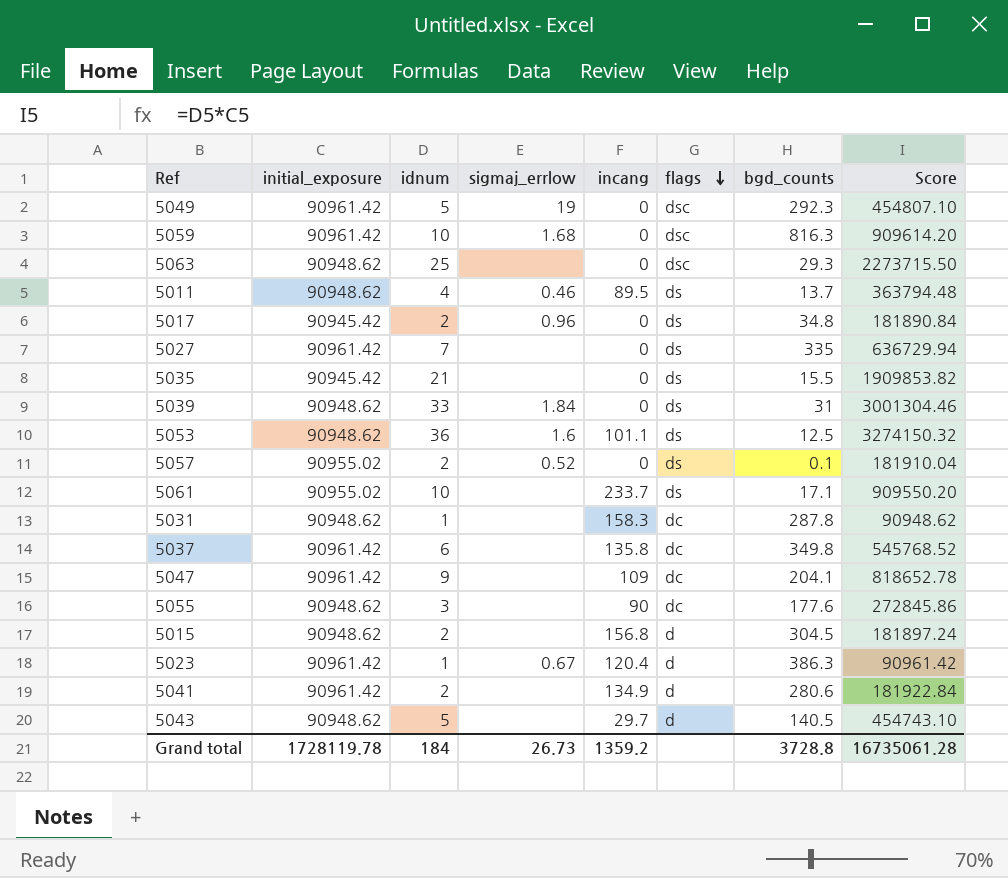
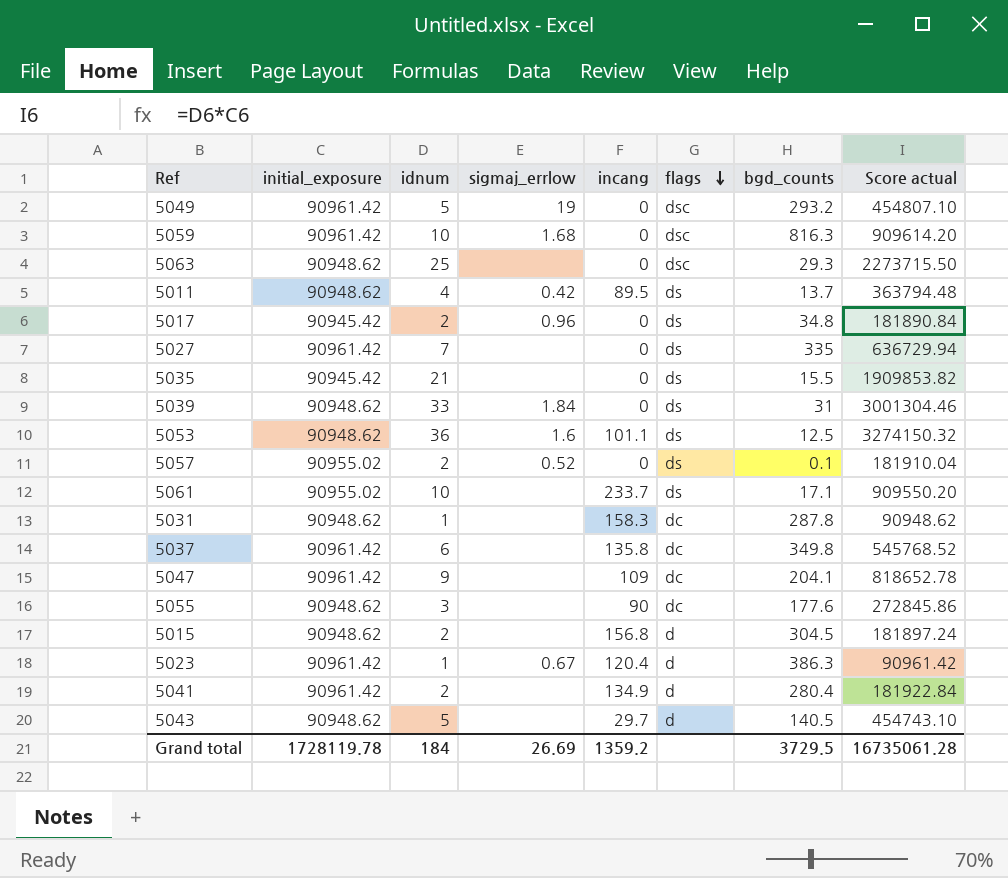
column name: Score -> Score actual
5049 | bgd_counts: 292.3 -> 293.2
5011 | sigmaj_errlow: 0.46 -> 0.42
5041 | bgd_counts: 280.6 -> 280.4
Grand total | sigmaj_errlow: 26.73 -> 26.69
Grand total | bgd_counts: 3728.8 -> 3729.5

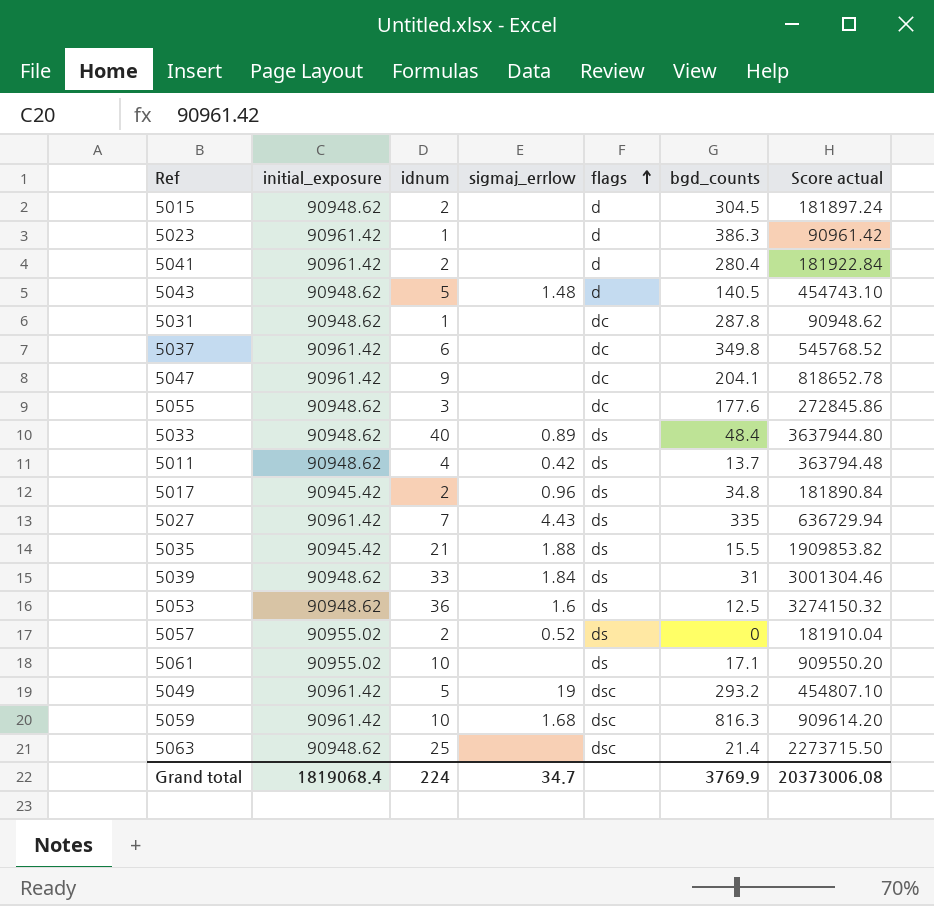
row order: flags descending -> flags ascending
column incang | position: 5 -> none
5023 | sigmaj_errlow: 0.67 -> none
5043 | sigmaj_errlow: none -> 1.48
row 5033: none -> 90948.62 | 40 | 0.89 | ds | 48.4 | 3637944.80
5027 | sigmaj_errlow: none -> 4.43
5035 | sigmaj_errlow: none -> 1.88
5057 | bgd_counts: 0.1 -> 0
5063 | bgd_counts: 29.3 -> 21.4
Grand total | initial_exposure: 1728119.78 -> 1819068.4
Grand total | idnum: 184 -> 224
Grand total | sigmaj_errlow: 26.69 -> 34.7
Grand total | bgd_counts: 3729.5 -> 3769.9
Grand total | Score actual: 16735061.28 -> 20373006.08

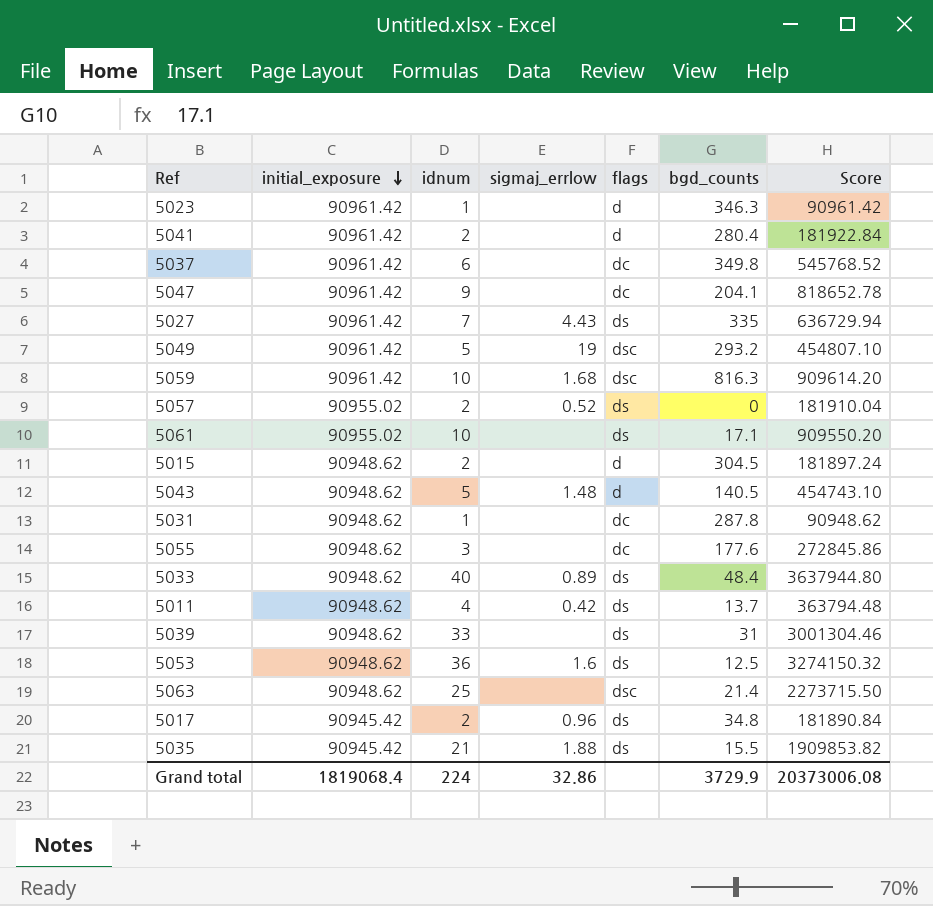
row order: flags ascending -> initial_exposure descending
column name: Score actual -> Score
5023 | bgd_counts: 386.3 -> 346.3
5039 | sigmaj_errlow: 1.84 -> none
Grand total | sigmaj_errlow: 34.7 -> 32.86
Grand total | bgd_counts: 3769.9 -> 3729.9

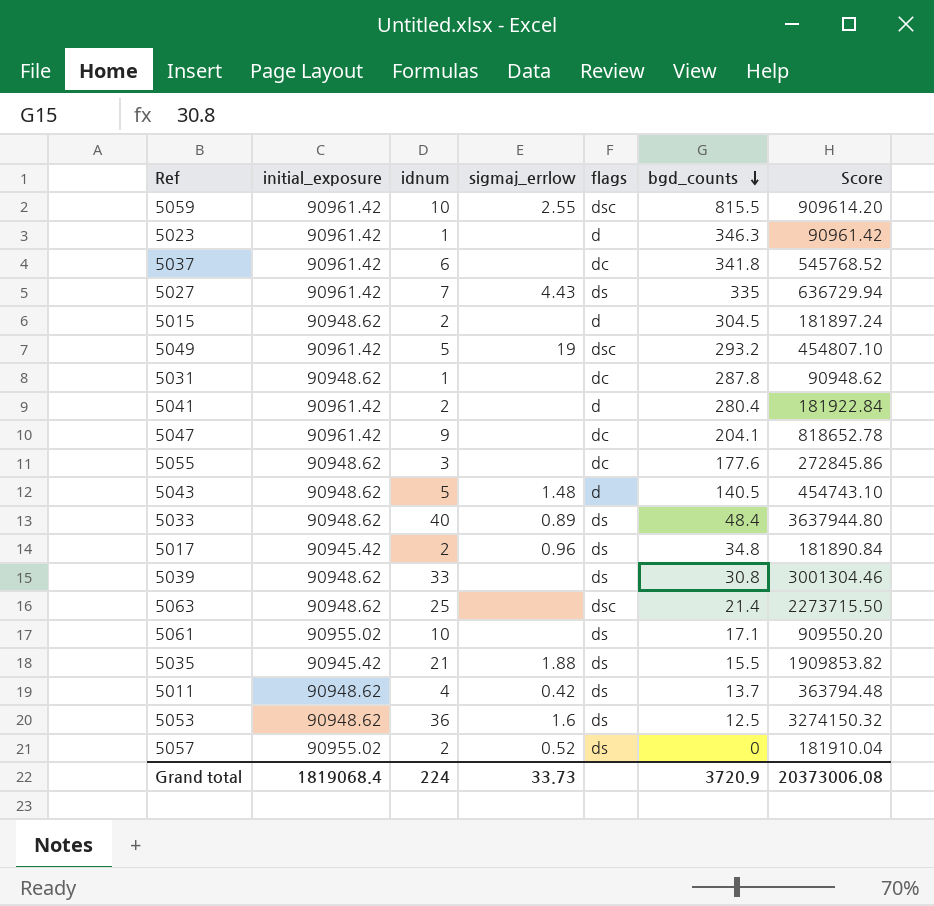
row order: initial_exposure descending -> bgd_counts descending
5059 | sigmaj_errlow: 1.68 -> 2.55
5059 | bgd_counts: 816.3 -> 815.5
5037 | bgd_counts: 349.8 -> 341.8
5039 | bgd_counts: 31 -> 30.8
Grand total | sigmaj_errlow: 32.86 -> 33.73
Grand total | bgd_counts: 3729.9 -> 3720.9

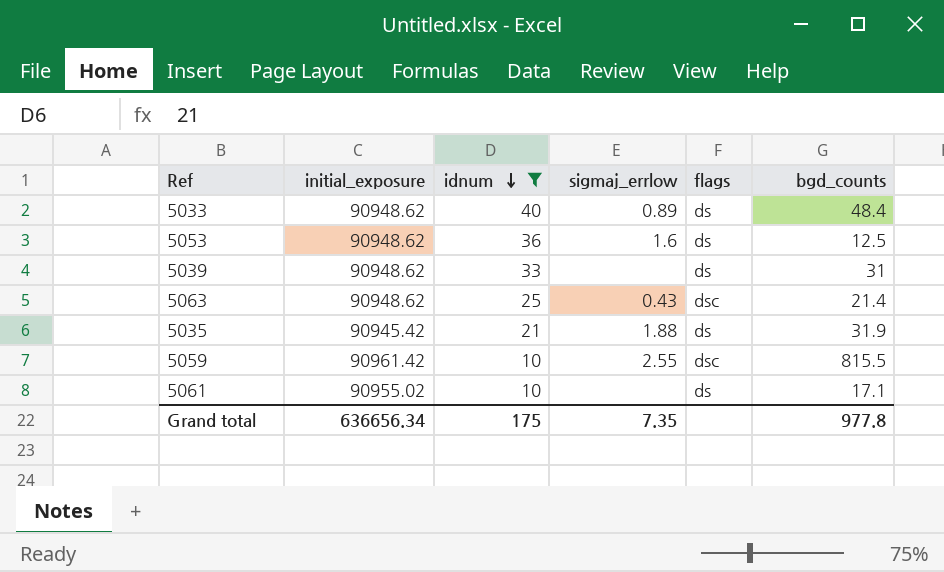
filter: none -> idnum >= 10
row order: bgd_counts descending -> idnum descending
column Score | formula: [initial_exposure] * [idnum] -> none
5039 | bgd_counts: 30.8 -> 31
5063 | sigmaj_errlow: none -> 0.43
5035 | bgd_counts: 15.5 -> 31.9
Grand total | initial_exposure: 1819068.4 -> 636656.34
Grand total | idnum: 224 -> 175
Grand total | sigmaj_errlow: 33.73 -> 7.35
Grand total | bgd_counts: 3720.9 -> 977.8

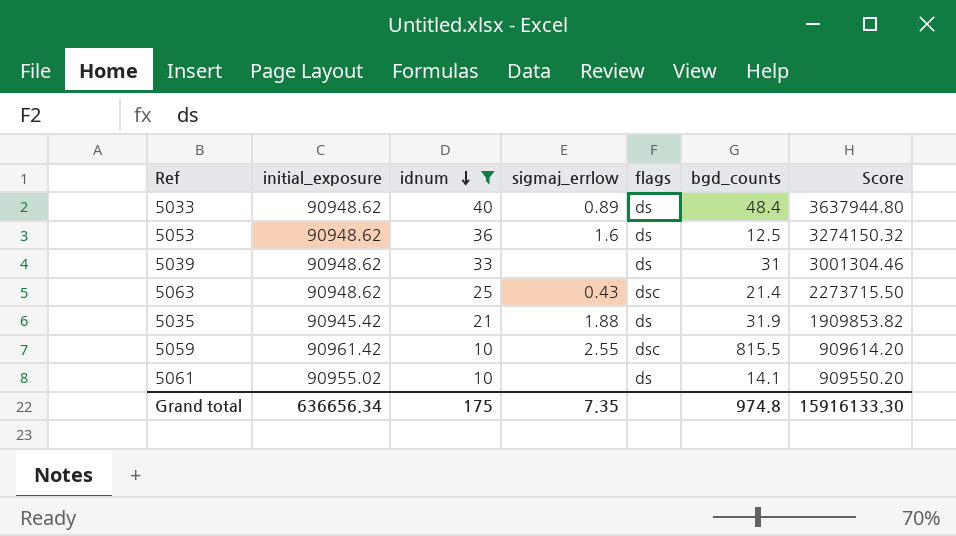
column Score | formula: none -> [initial_exposure] * [idnum]
5061 | bgd_counts: 17.1 -> 14.1
Grand total | bgd_counts: 977.8 -> 974.8

